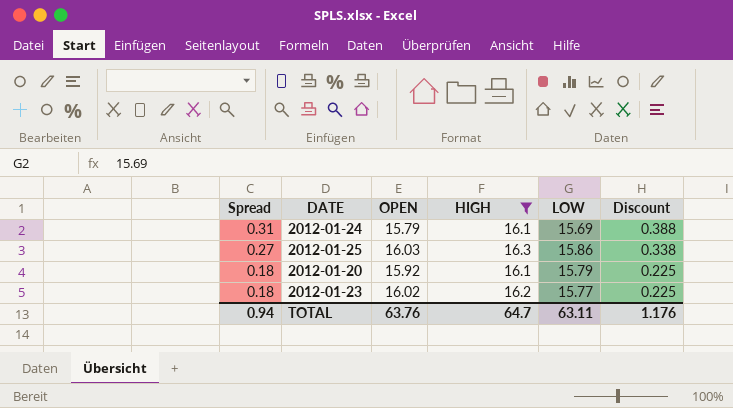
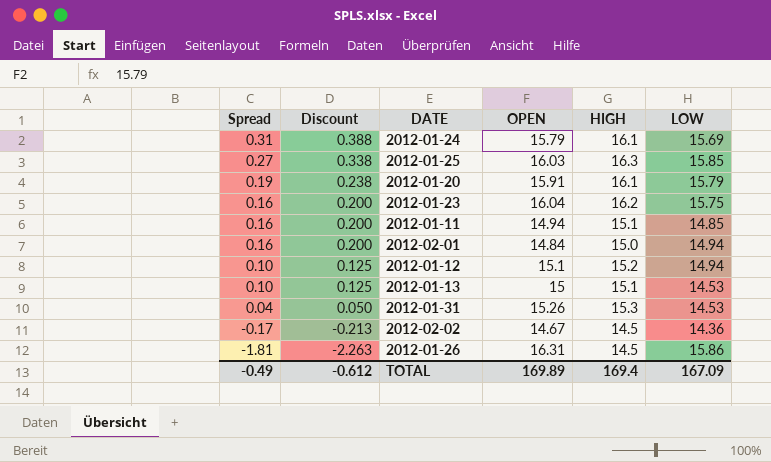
filter: HIGH >= 16.1 -> none
column Discount | position: 6 -> 2
2012-01-25 | LOW: 15.86 -> 15.85
2012-01-20 | Spread: 0.18 -> 0.19
2012-01-20 | Discount: 0.225 -> 0.238
2012-01-20 | OPEN: 15.92 -> 15.91
2012-01-23 | Spread: 0.18 -> 0.16
2012-01-23 | Discount: 0.225 -> 0.200
2012-01-23 | OPEN: 16.02 -> 16.04
2012-01-23 | LOW: 15.77 -> 15.75
TOTAL | Spread: 0.94 -> -0.49
TOTAL | Discount: 1.176 -> -0.612
TOTAL | OPEN: 63.76 -> 169.89
TOTAL | HIGH: 64.7 -> 169.4
TOTAL | LOW: 63.11 -> 167.09

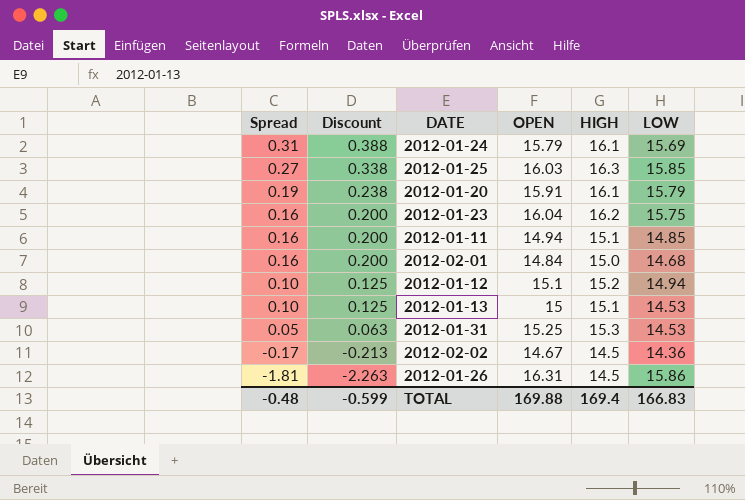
2012-02-01 | LOW: 14.94 -> 14.68
2012-01-31 | Spread: 0.04 -> 0.05
2012-01-31 | Discount: 0.050 -> 0.063
2012-01-31 | OPEN: 15.26 -> 15.25
TOTAL | Spread: -0.49 -> -0.48
TOTAL | Discount: -0.612 -> -0.599
TOTAL | OPEN: 169.89 -> 169.88
TOTAL | LOW: 167.09 -> 166.83

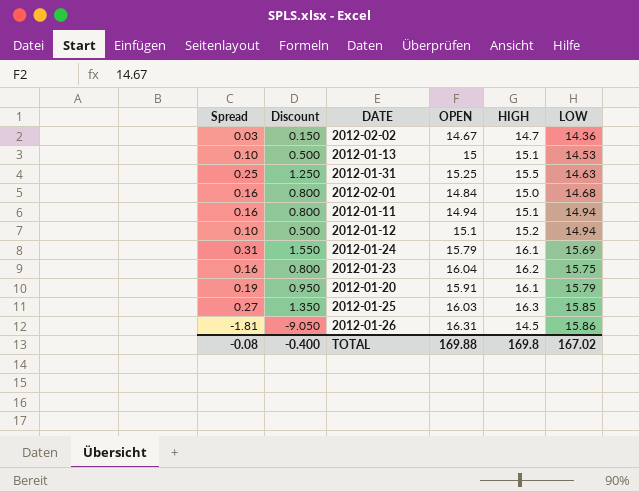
row order: Spread descending -> LOW ascending
column Discount | formula: [Spread] * 1.25 -> [Spread] * 5
2012-02-02 | Spread: -0.17 -> 0.03
2012-02-02 | HIGH: 14.5 -> 14.7
2012-01-31 | Spread: 0.05 -> 0.25
2012-01-31 | HIGH: 15.3 -> 15.5
2012-01-31 | LOW: 14.53 -> 14.63
2012-01-11 | LOW: 14.85 -> 14.94
TOTAL | Spread: -0.48 -> -0.08
TOTAL | Discount: -0.599 -> -0.400
TOTAL | HIGH: 169.4 -> 169.8
TOTAL | LOW: 166.83 -> 167.02

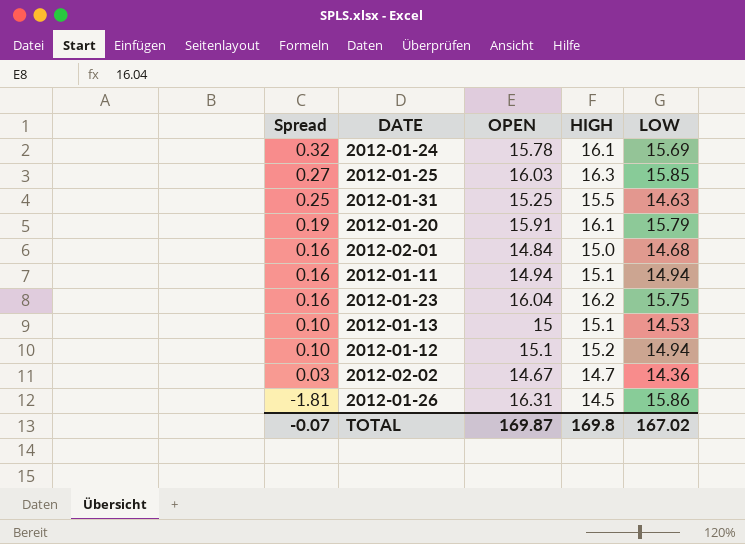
row order: LOW ascending -> Spread descending
column Discount | formula: [Spread] * 5 -> none
2012-01-24 | Spread: 0.31 -> 0.32
2012-01-24 | OPEN: 15.79 -> 15.78
TOTAL | Spread: -0.08 -> -0.07
TOTAL | OPEN: 169.88 -> 169.87

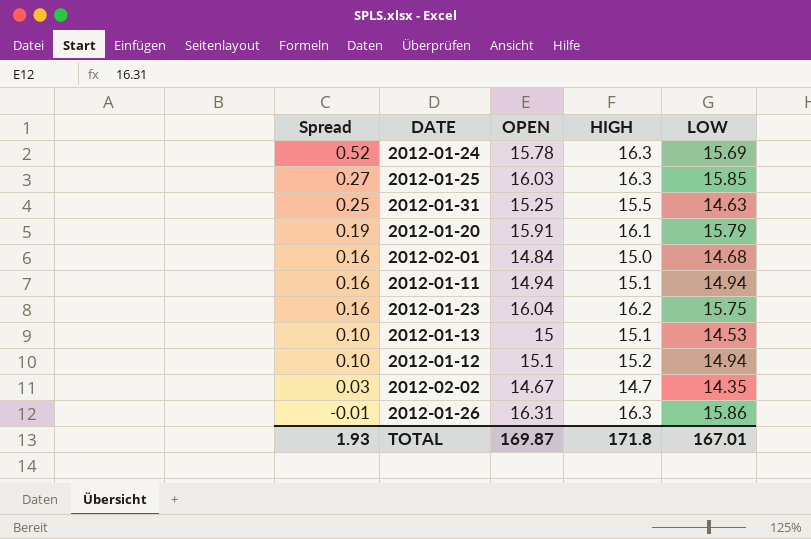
2012-01-24 | Spread: 0.32 -> 0.52
2012-01-24 | HIGH: 16.1 -> 16.3
2012-02-02 | LOW: 14.36 -> 14.35
2012-01-26 | Spread: -1.81 -> -0.01
2012-01-26 | HIGH: 14.5 -> 16.3
TOTAL | Spread: -0.07 -> 1.93
TOTAL | HIGH: 169.8 -> 171.8
TOTAL | LOW: 167.02 -> 167.01

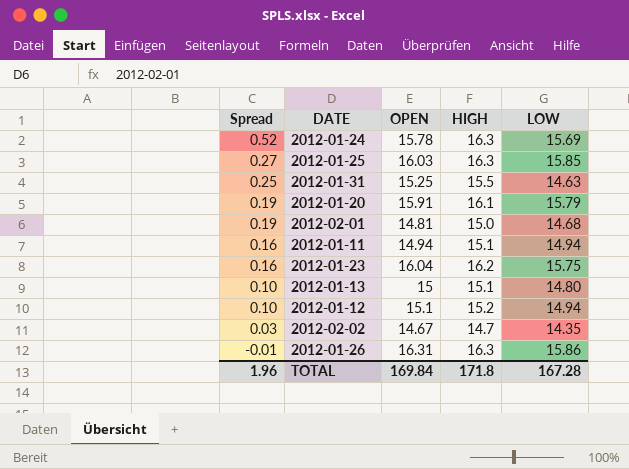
2012-02-01 | Spread: 0.16 -> 0.19
2012-02-01 | OPEN: 14.84 -> 14.81
2012-01-13 | LOW: 14.53 -> 14.80
TOTAL | Spread: 1.93 -> 1.96
TOTAL | OPEN: 169.87 -> 169.84
TOTAL | LOW: 167.01 -> 167.28

